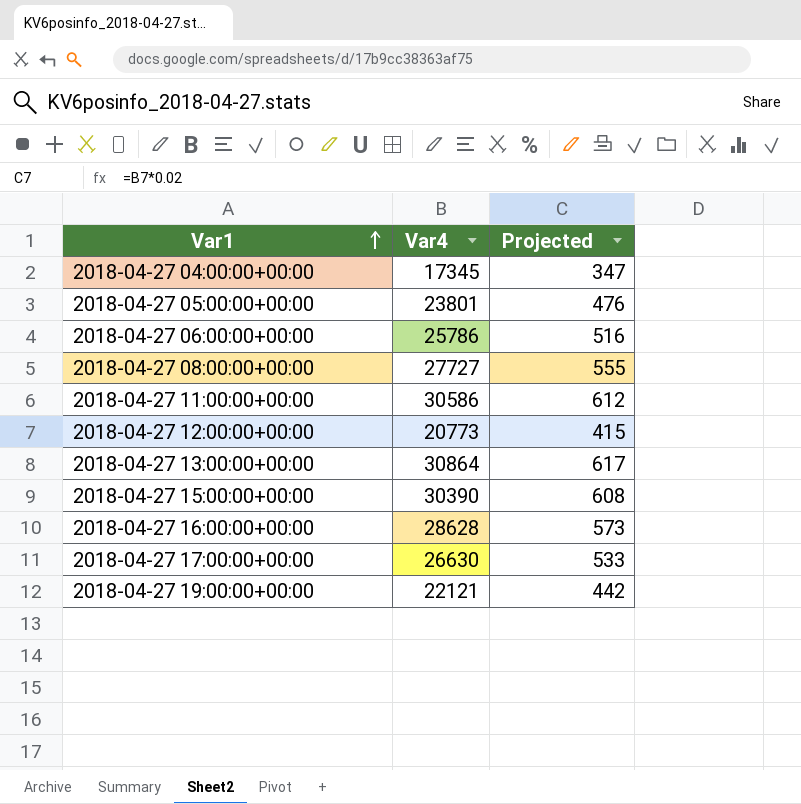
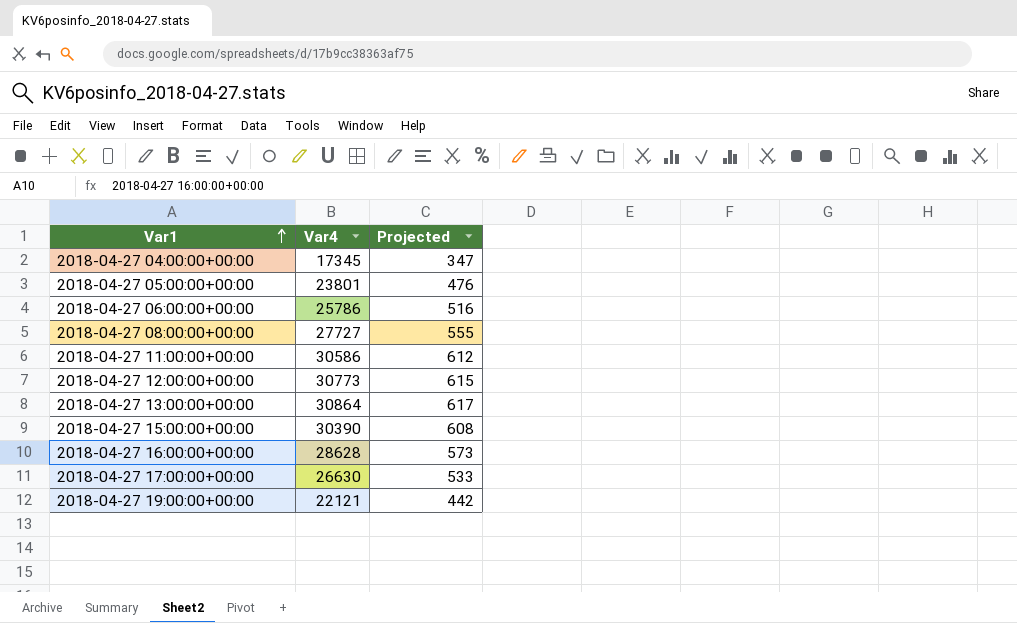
2018-04-27 12:00:00+00:00 | Var4: 20773 -> 30773
2018-04-27 12:00:00+00:00 | Projected: 415 -> 615

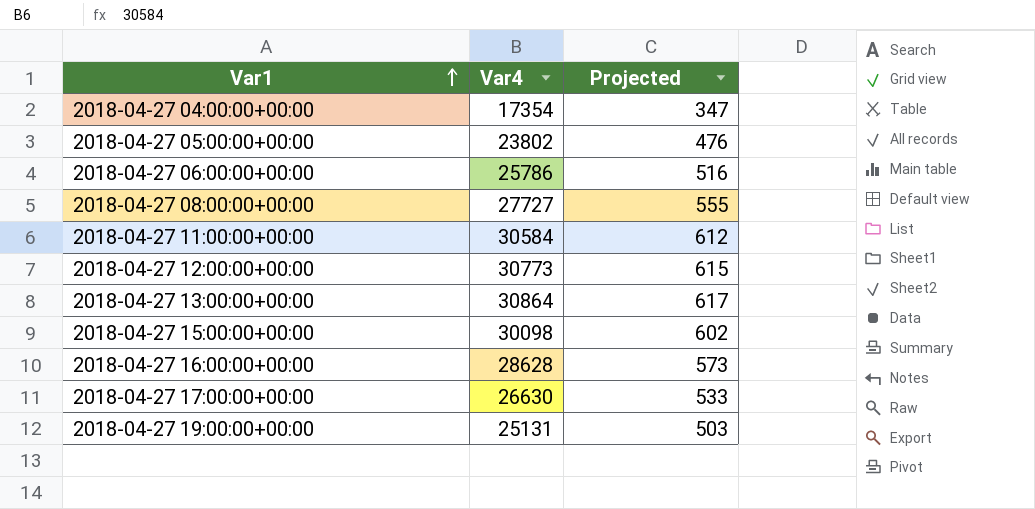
2018-04-27 04:00:00+00:00 | Var4: 17345 -> 17354
2018-04-27 05:00:00+00:00 | Var4: 23801 -> 23802
2018-04-27 11:00:00+00:00 | Var4: 30586 -> 30584
2018-04-27 15:00:00+00:00 | Var4: 30390 -> 30098
2018-04-27 15:00:00+00:00 | Projected: 608 -> 602
2018-04-27 19:00:00+00:00 | Var4: 22121 -> 25131
2018-04-27 19:00:00+00:00 | Projected: 442 -> 503

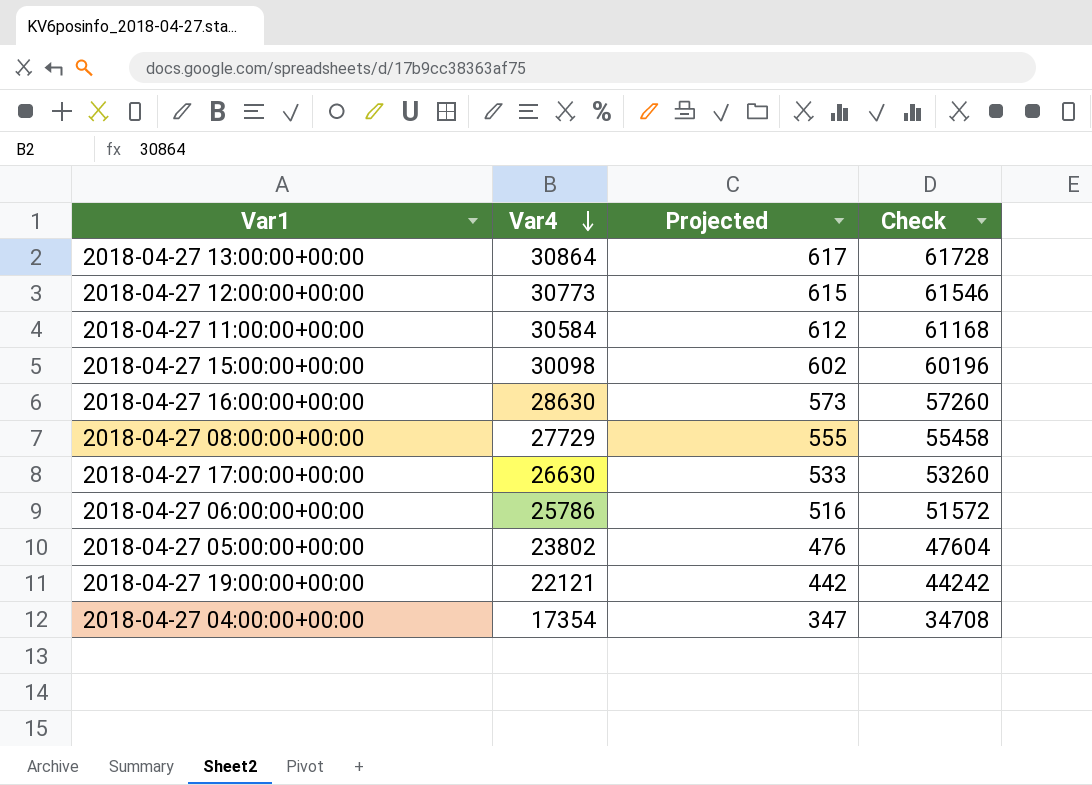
row order: Var1 ascending -> Var4 descending
column Check | formula: none -> [Var4] * 2
2018-04-27 16:00:00+00:00 | Var4: 28628 -> 28630
2018-04-27 08:00:00+00:00 | Var4: 27727 -> 27729
2018-04-27 19:00:00+00:00 | Var4: 25131 -> 22121
2018-04-27 19:00:00+00:00 | Projected: 503 -> 442

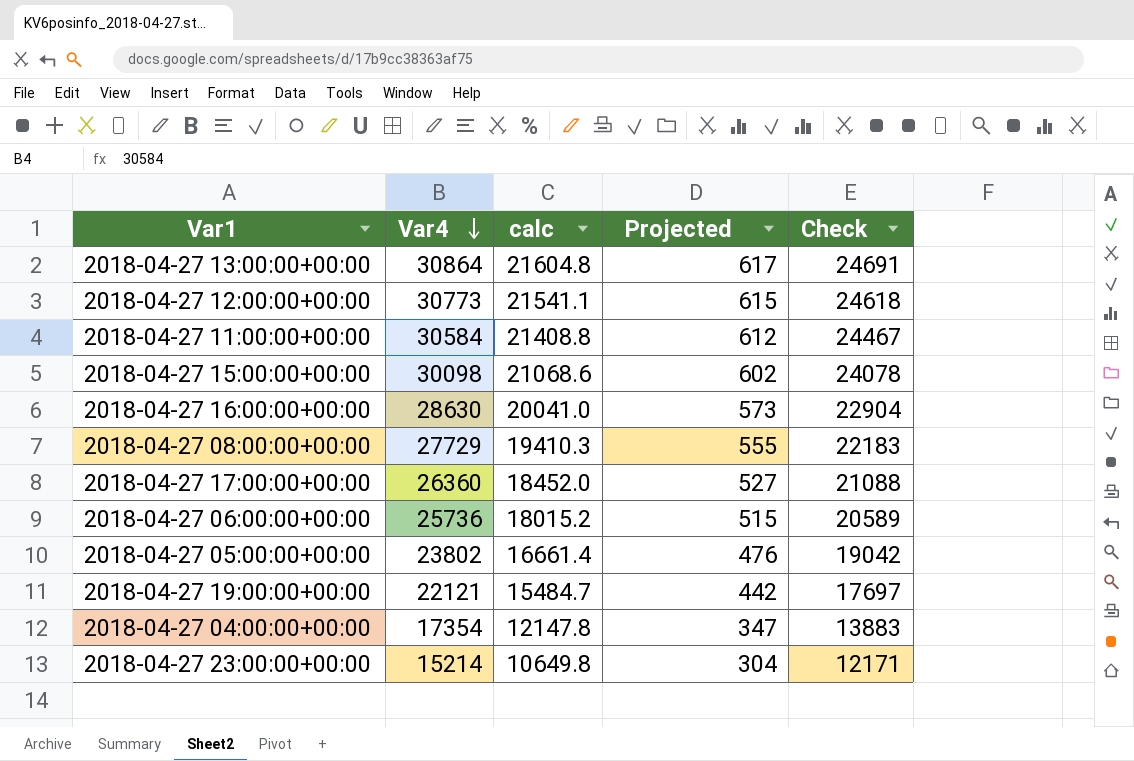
column calc | formula: none -> [Var4] * 0.7
column Check | formula: [Var4] * 2 -> [Var4] * 0.8
2018-04-27 17:00:00+00:00 | Var4: 26630 -> 26360
2018-04-27 17:00:00+00:00 | Projected: 533 -> 527
2018-04-27 06:00:00+00:00 | Var4: 25786 -> 25736
2018-04-27 06:00:00+00:00 | Projected: 516 -> 515
row 2018-04-27 23:00:00+00:00: none -> 15214 | 10649.8 | 304 | 12171

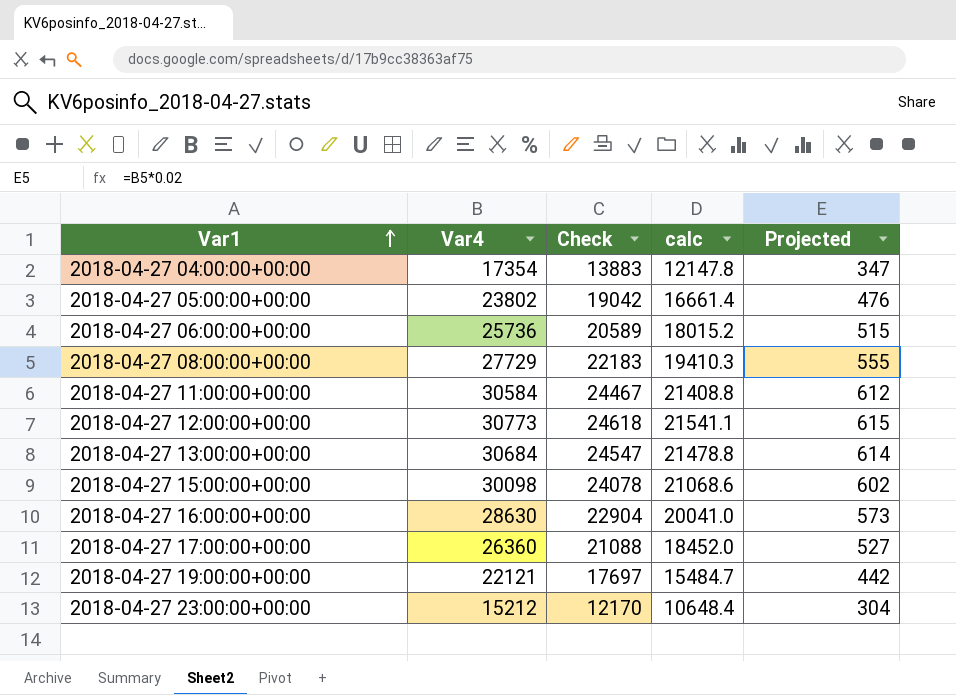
row order: Var4 descending -> Var1 ascending
column Check | position: 5 -> 3
2018-04-27 13:00:00+00:00 | Var4: 30864 -> 30684
2018-04-27 13:00:00+00:00 | Check: 24691 -> 24547
2018-04-27 13:00:00+00:00 | calc: 21604.8 -> 21478.8
2018-04-27 13:00:00+00:00 | Projected: 617 -> 614
2018-04-27 23:00:00+00:00 | Var4: 15214 -> 15212
2018-04-27 23:00:00+00:00 | Check: 12171 -> 12170
2018-04-27 23:00:00+00:00 | calc: 10649.8 -> 10648.4

